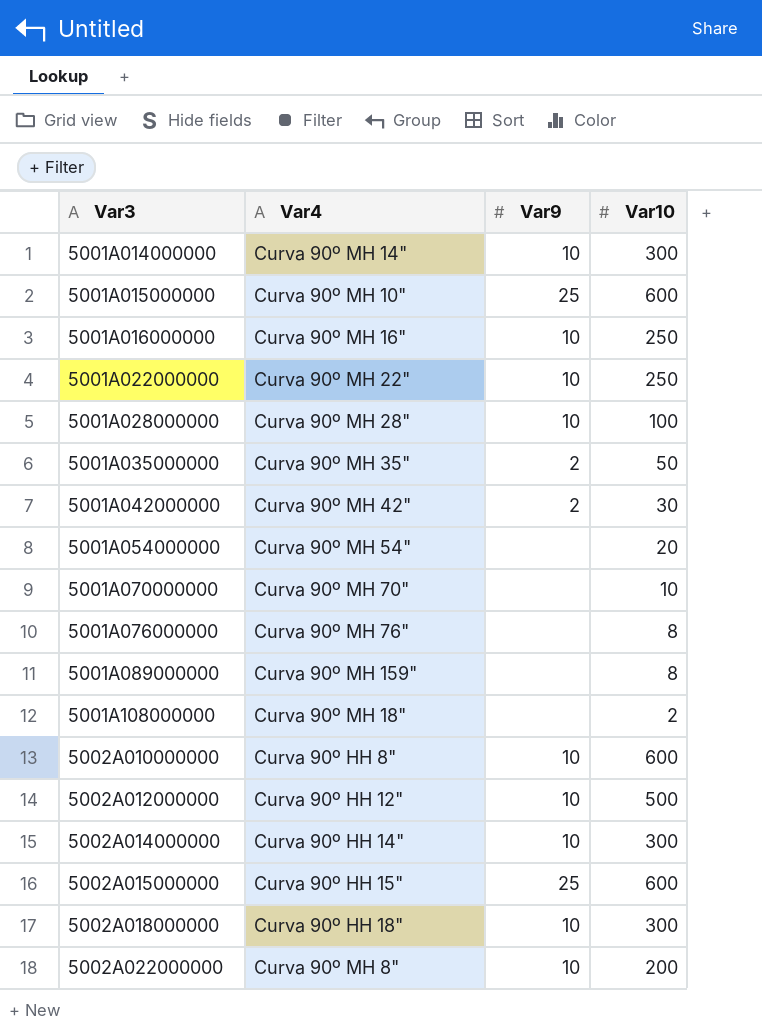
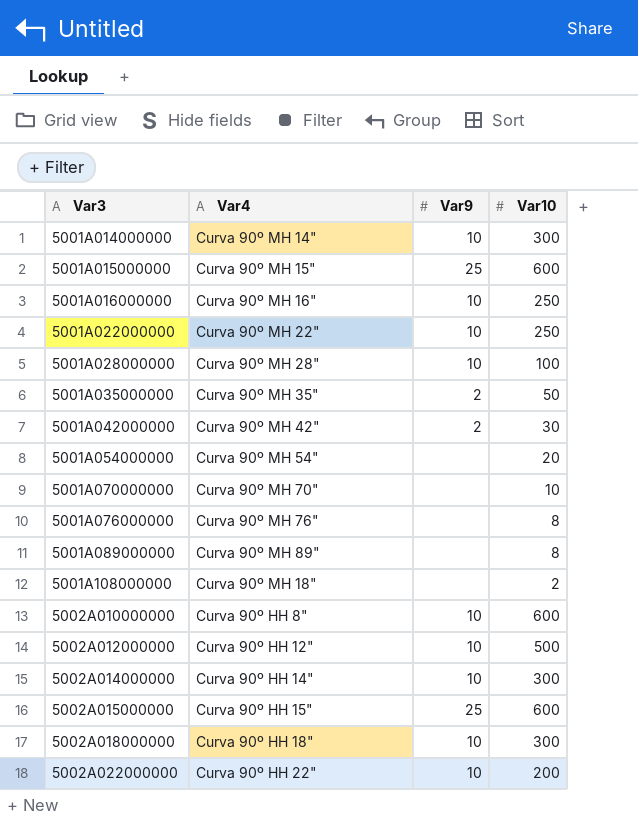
5001A015000000 | Var4: Curva 90º MH 10" -> Curva 90º MH 15"
5001A089000000 | Var4: Curva 90º MH 159" -> Curva 90º MH 89"
5002A022000000 | Var4: Curva 90º MH 8" -> Curva 90º HH 22"

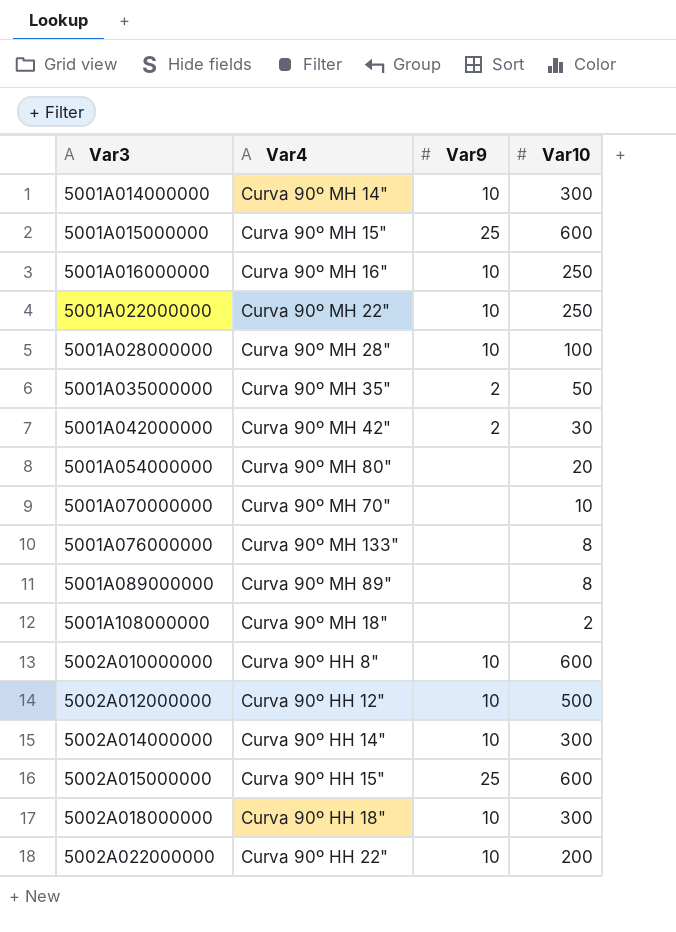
5001A054000000 | Var4: Curva 90º MH 54" -> Curva 90º MH 80"
5001A076000000 | Var4: Curva 90º MH 76" -> Curva 90º MH 133"

